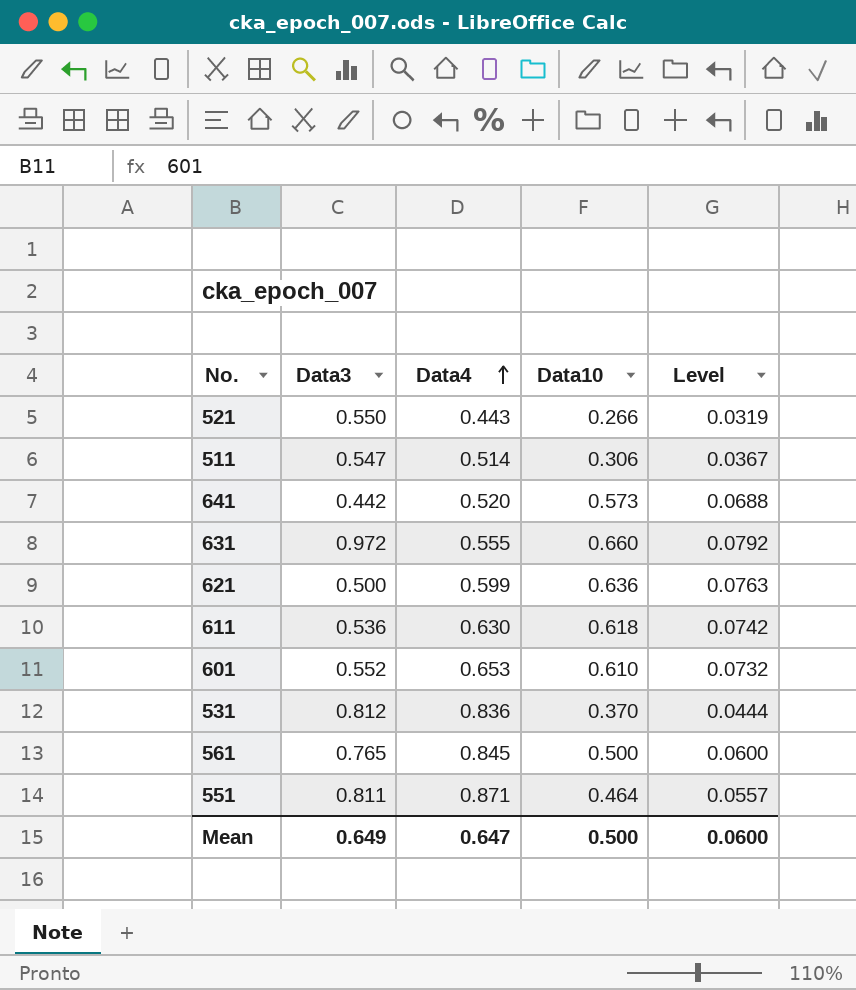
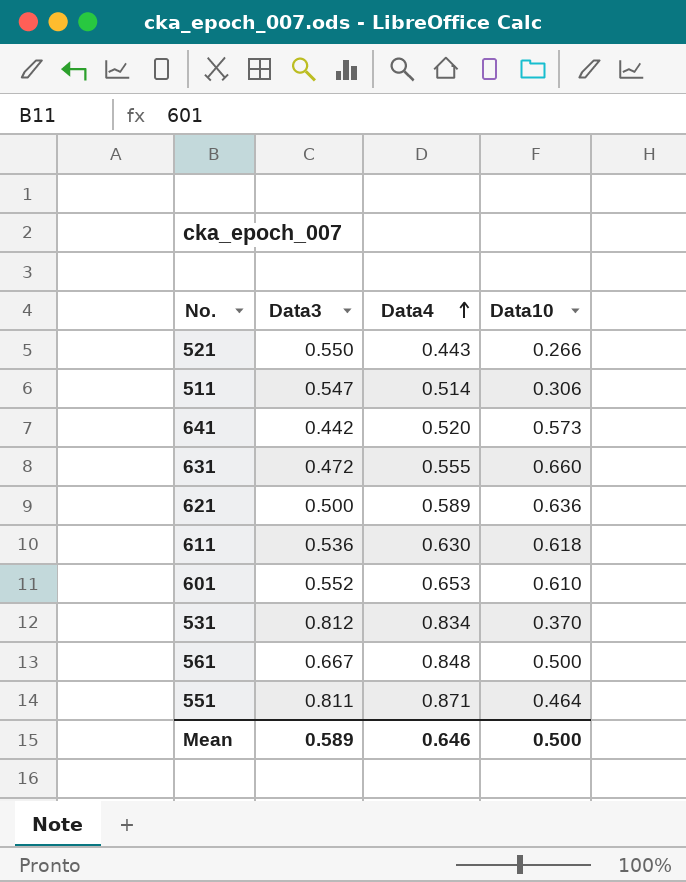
column Level | formula: [Data10] * 0.12 -> none
631 | Data3: 0.972 -> 0.472
621 | Data4: 0.599 -> 0.589
531 | Data4: 0.836 -> 0.834
561 | Data3: 0.765 -> 0.667
561 | Data4: 0.845 -> 0.848
Mean | Data3: 0.649 -> 0.589
Mean | Data4: 0.647 -> 0.646

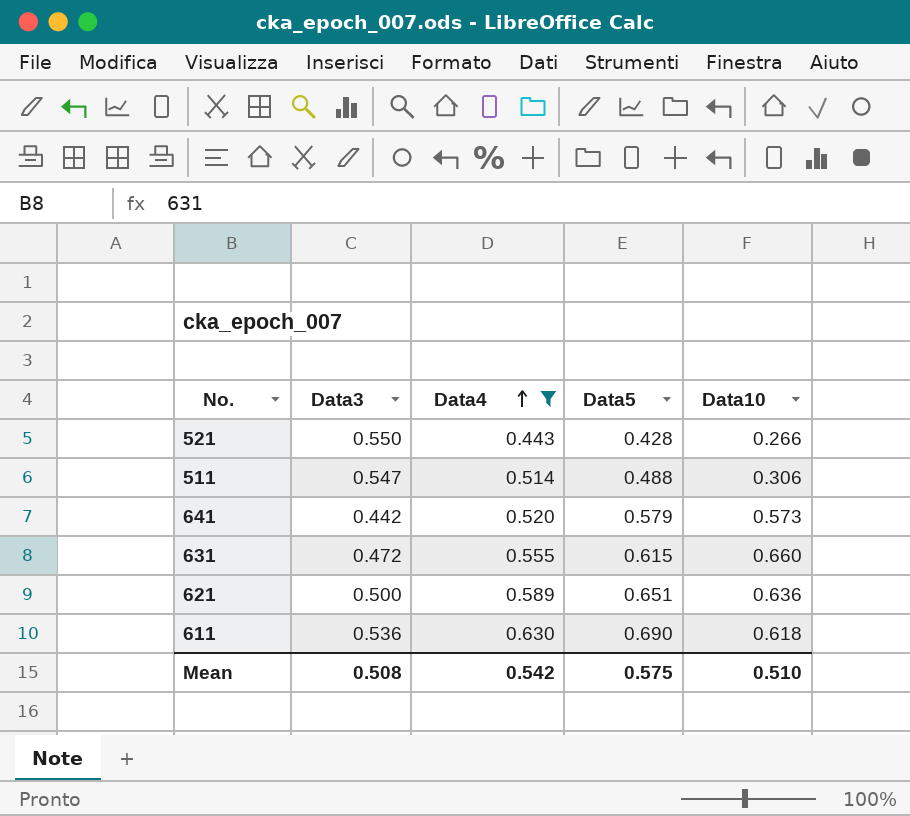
filter: none -> Data4 <= 0.630
column Data5 | position: none -> 4
Mean | Data3: 0.589 -> 0.508
Mean | Data4: 0.646 -> 0.542
Mean | Data10: 0.500 -> 0.510

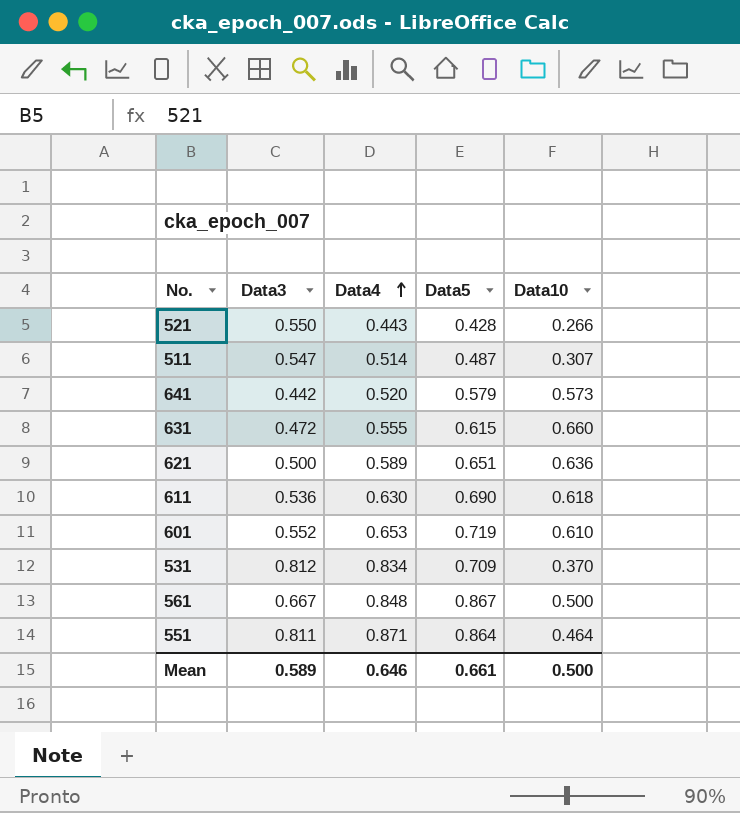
filter: Data4 <= 0.630 -> none
511 | Data5: 0.488 -> 0.487
511 | Data10: 0.306 -> 0.307
Mean | Data3: 0.508 -> 0.589
Mean | Data4: 0.542 -> 0.646
Mean | Data5: 0.575 -> 0.661
Mean | Data10: 0.510 -> 0.500

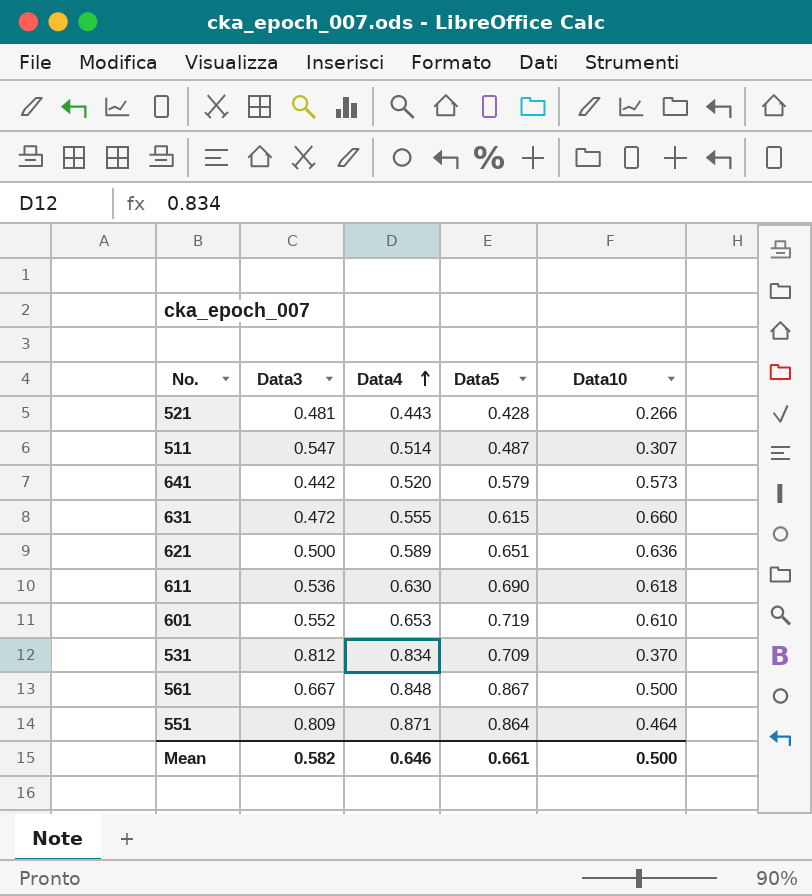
521 | Data3: 0.550 -> 0.481
551 | Data3: 0.811 -> 0.809
Mean | Data3: 0.589 -> 0.582

